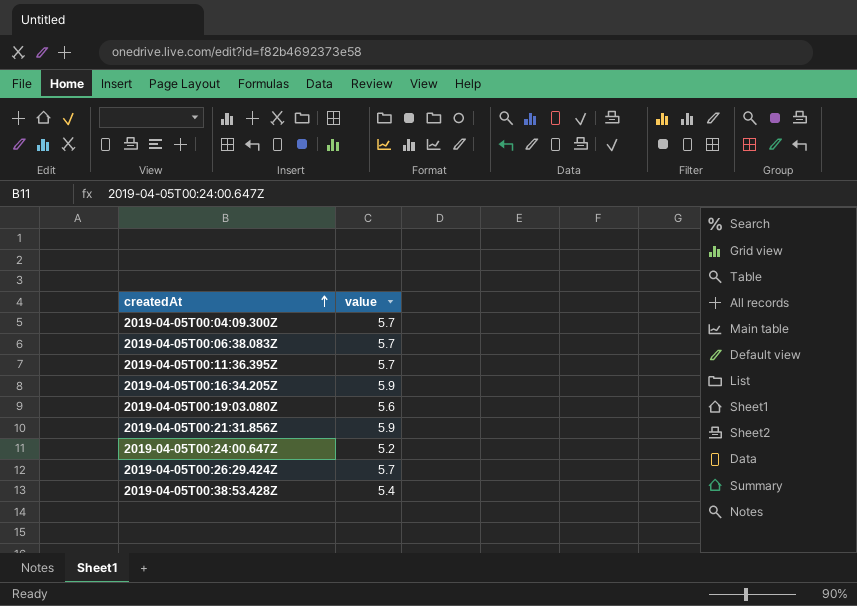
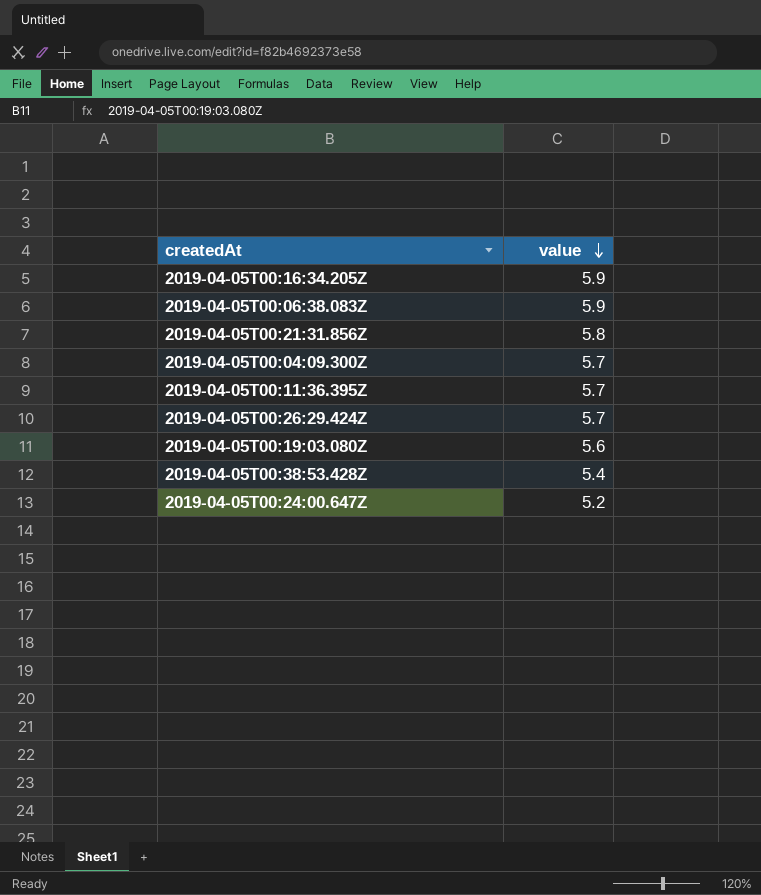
row order: createdAt ascending -> value descending
2019-04-05T00:06:38.083Z | value: 5.7 -> 5.9
2019-04-05T00:21:31.856Z | value: 5.9 -> 5.8

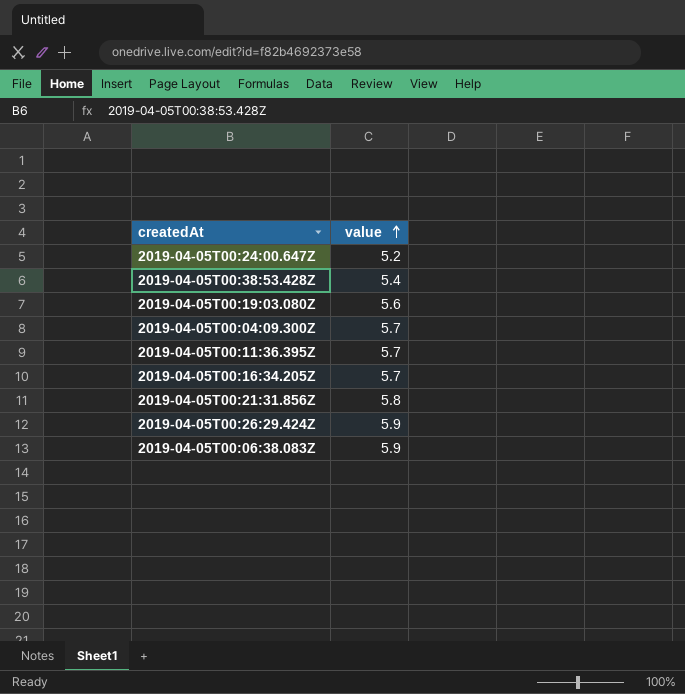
row order: value descending -> value ascending
2019-04-05T00:16:34.205Z | value: 5.9 -> 5.7
2019-04-05T00:26:29.424Z | value: 5.7 -> 5.9

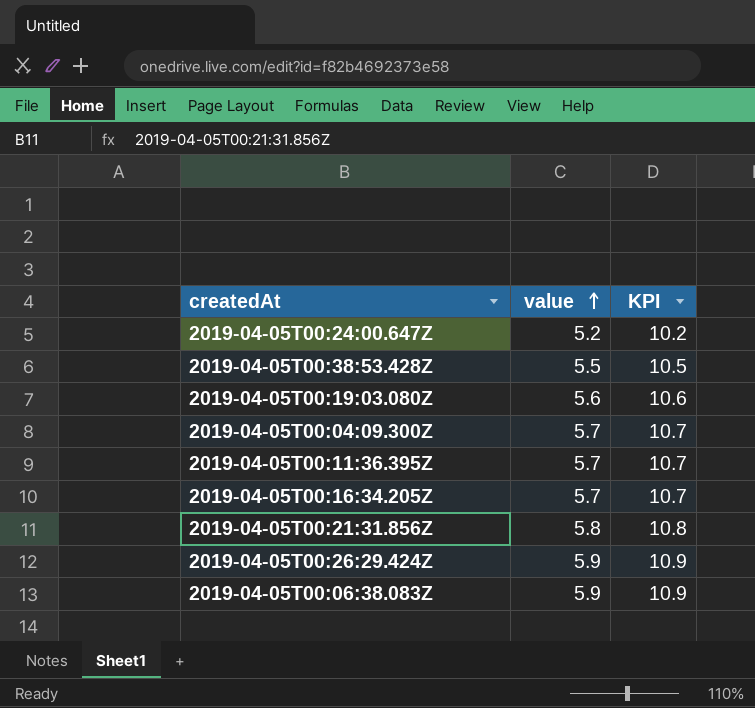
column KPI | formula: none -> [value] + 5
2019-04-05T00:38:53.428Z | value: 5.4 -> 5.5

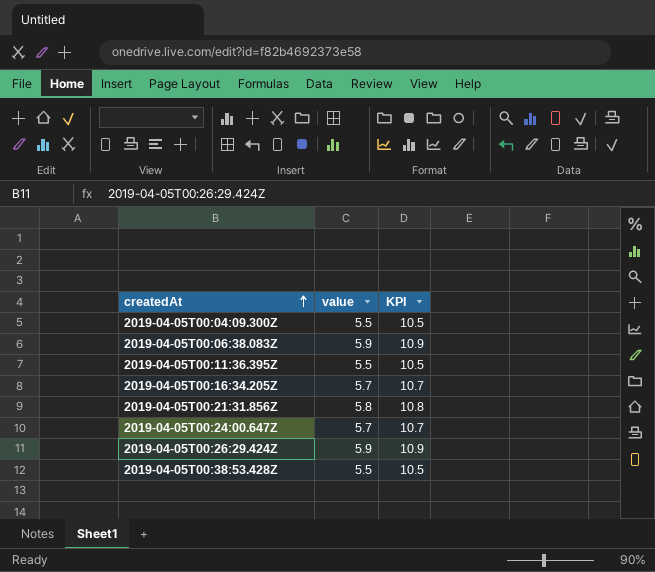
row order: value ascending -> createdAt ascending
row 2019-04-05T00:19:03.080Z: 5.6 | 10.6 -> none
2019-04-05T00:04:09.300Z | value: 5.7 -> 5.5
2019-04-05T00:04:09.300Z | KPI: 10.7 -> 10.5
2019-04-05T00:11:36.395Z | value: 5.7 -> 5.5
2019-04-05T00:11:36.395Z | KPI: 10.7 -> 10.5
2019-04-05T00:24:00.647Z | value: 5.2 -> 5.7
2019-04-05T00:24:00.647Z | KPI: 10.2 -> 10.7

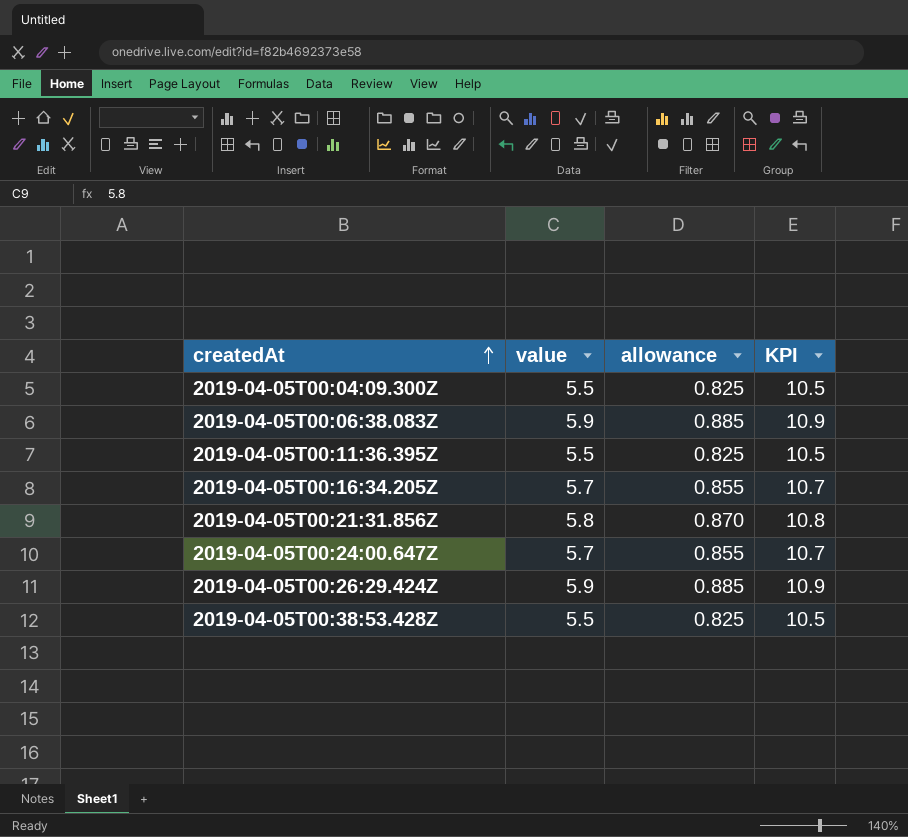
column allowance | formula: none -> [value] * 0.15

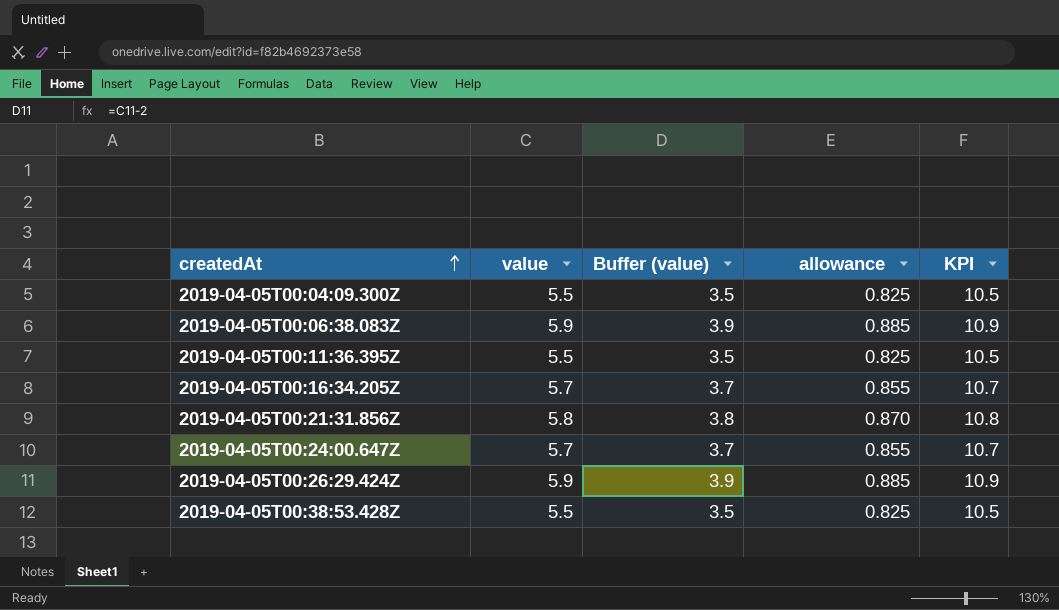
column Buffer (value) | formula: none -> [value] - 2

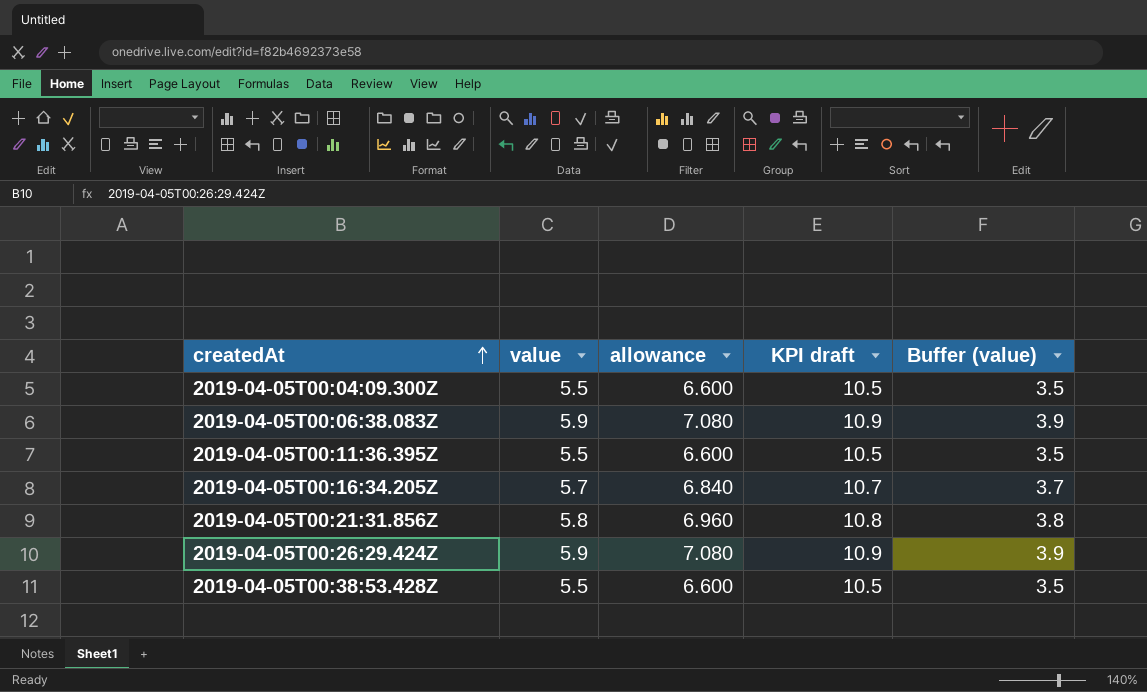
column allowance | formula: [value] * 0.15 -> [value] * 1.2
column name: KPI -> KPI draft
column Buffer (value) | position: 3 -> 5
row 2019-04-05T00:24:00.647Z: 5.7 | 3.7 | 0.855 | 10.7 -> none

